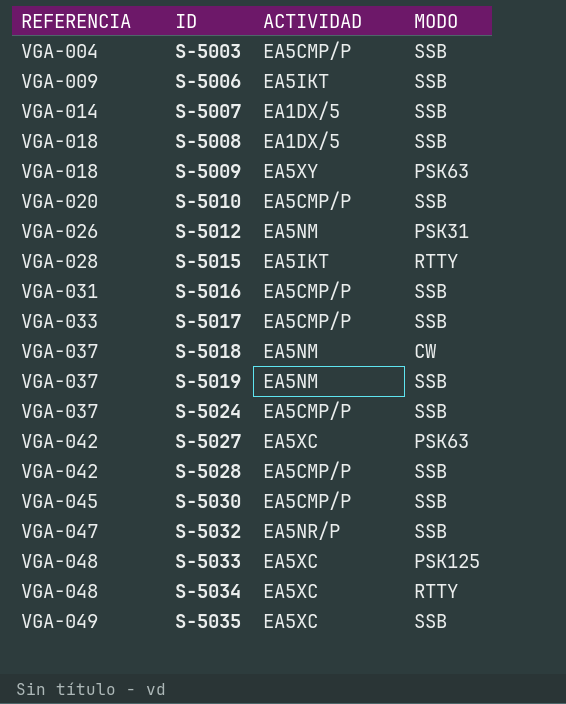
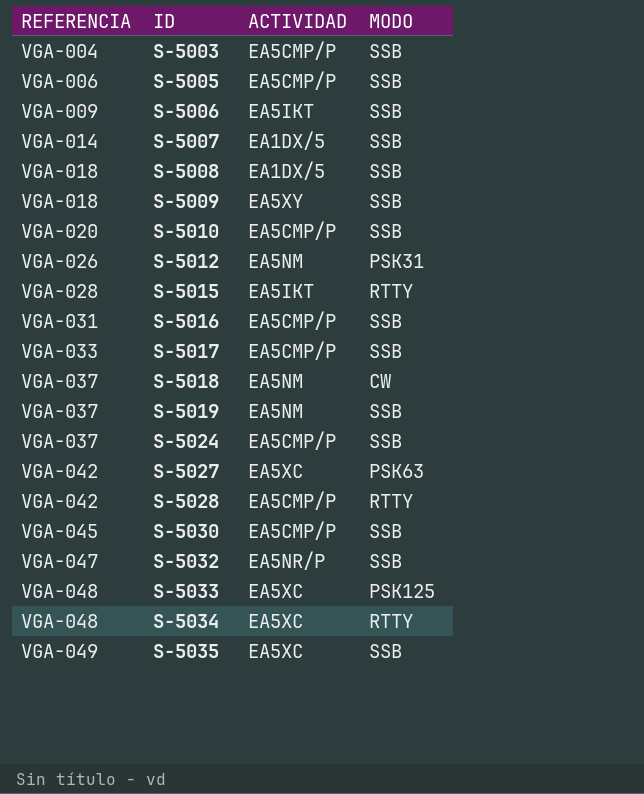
row S-5005: none -> VGA-006 | EA5CMP/P | SSB
S-5009 | MODO: PSK63 -> SSB
S-5028 | MODO: SSB -> RTTY

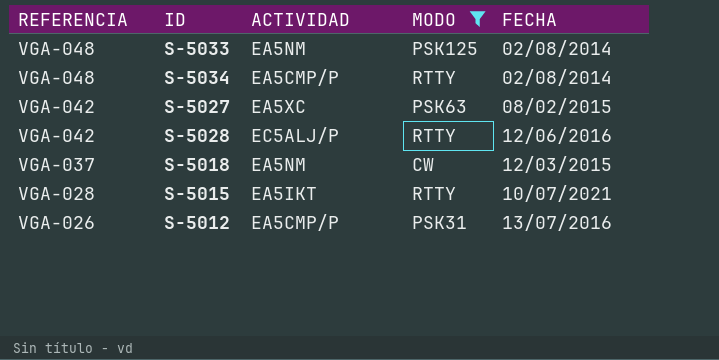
filter: none -> MODO != SSB
row order: REFERENCIA ascending -> REFERENCIA descending
column FECHA | position: none -> 5
S-5033 | ACTIVIDAD: EA5XC -> EA5NM
S-5034 | ACTIVIDAD: EA5XC -> EA5CMP/P
S-5028 | ACTIVIDAD: EA5CMP/P -> EC5ALJ/P
S-5012 | ACTIVIDAD: EA5NM -> EA5CMP/P

